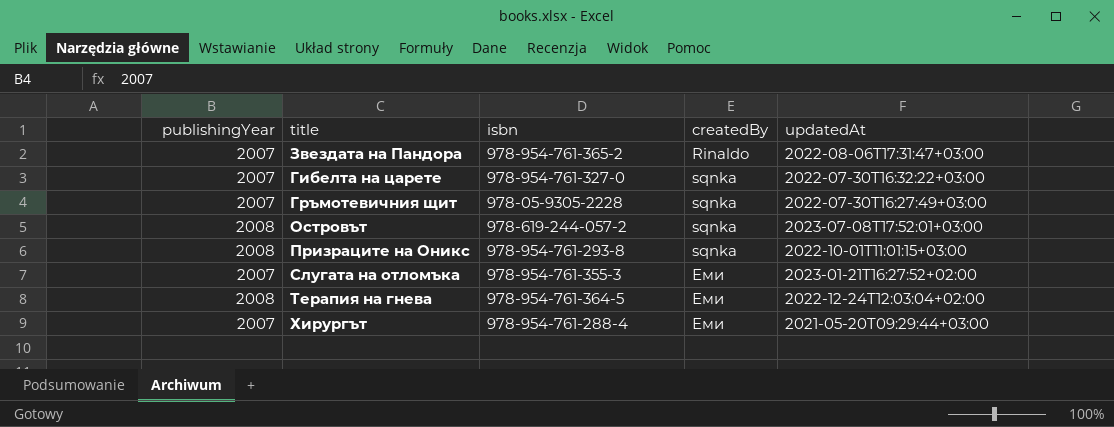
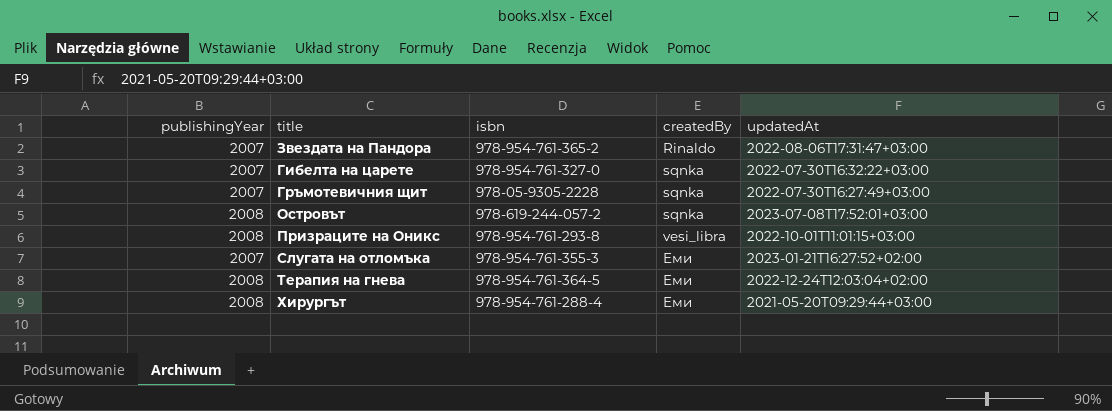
Призраците на Оникс | createdBy: sqnka -> vesi_libra
Хирургът | publishingYear: 2007 -> 2008

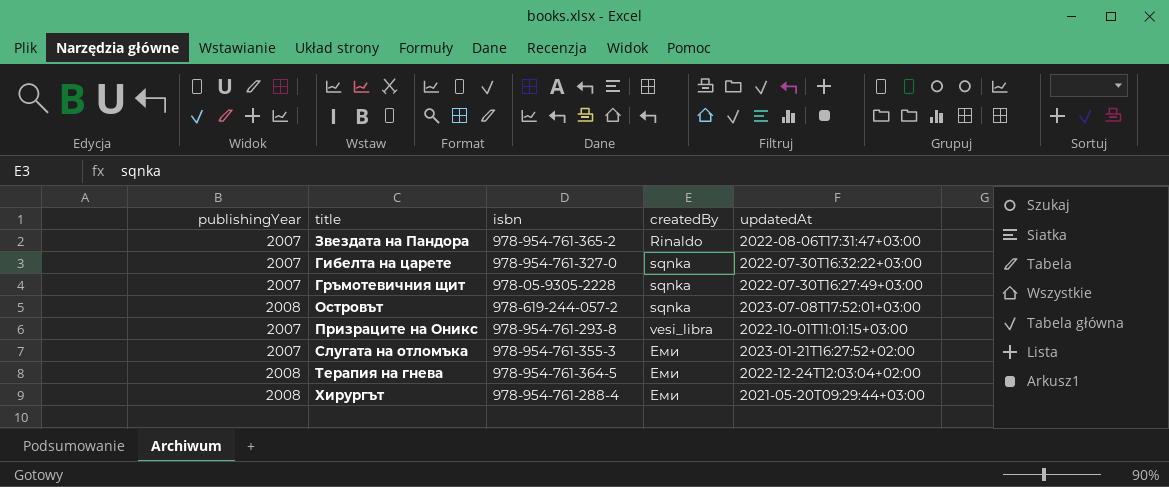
Призраците на Оникс | publishingYear: 2008 -> 2007

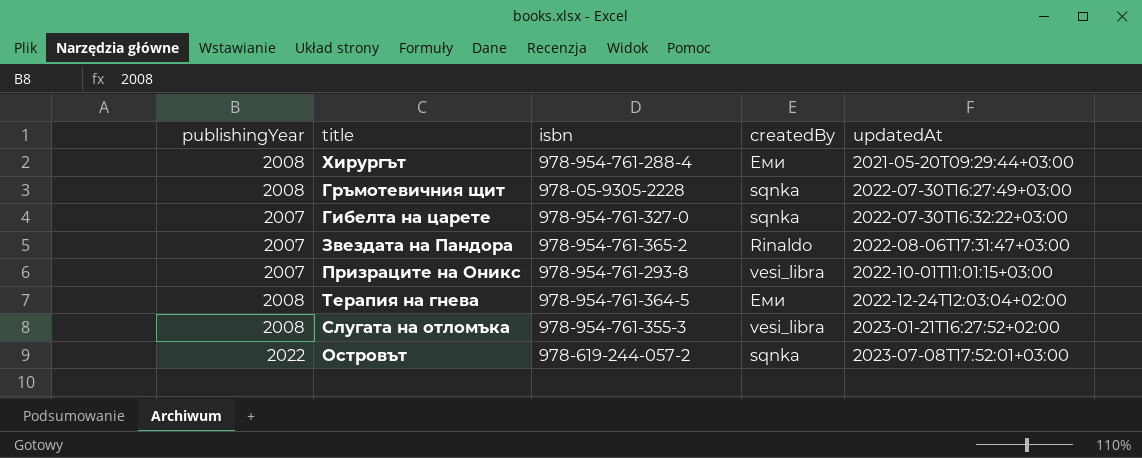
row order: createdBy ascending -> updatedAt ascending
Гръмотевичния щит | publishingYear: 2007 -> 2008
Слугата на отломъка | publishingYear: 2007 -> 2008
Слугата на отломъка | createdBy: Еми -> vesi_libra
Островът | publishingYear: 2008 -> 2022

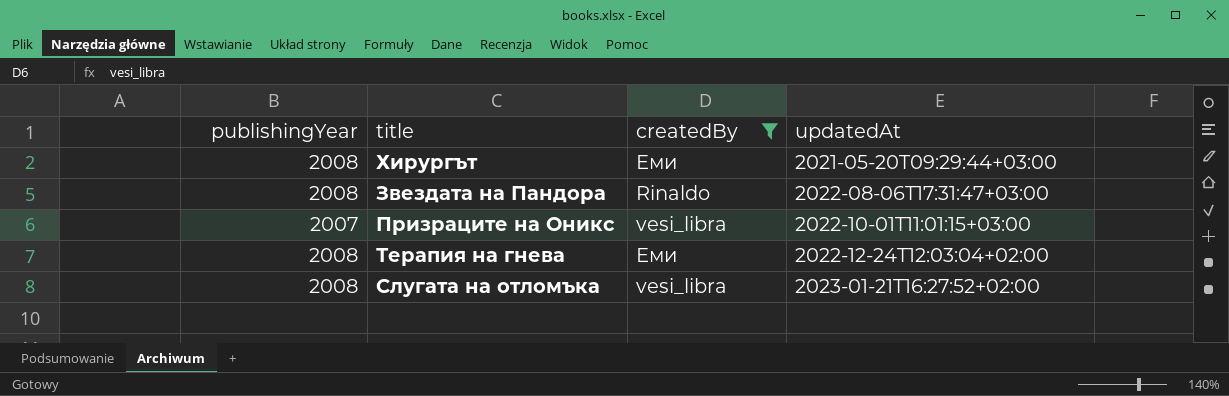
filter: none -> createdBy != sqnka
column isbn | position: 3 -> none
Звездата на Пандора | publishingYear: 2007 -> 2008

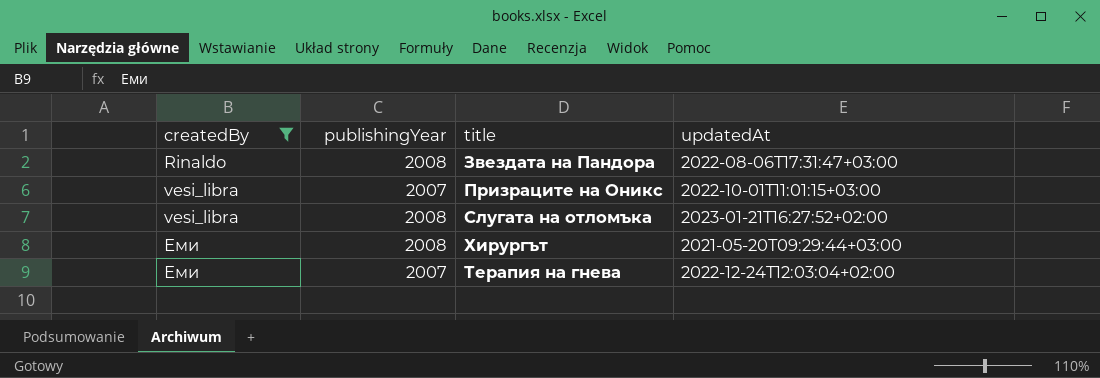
row order: updatedAt ascending -> createdBy ascending
column createdBy | position: 3 -> 1
Терапия на гнева | publishingYear: 2008 -> 2007

